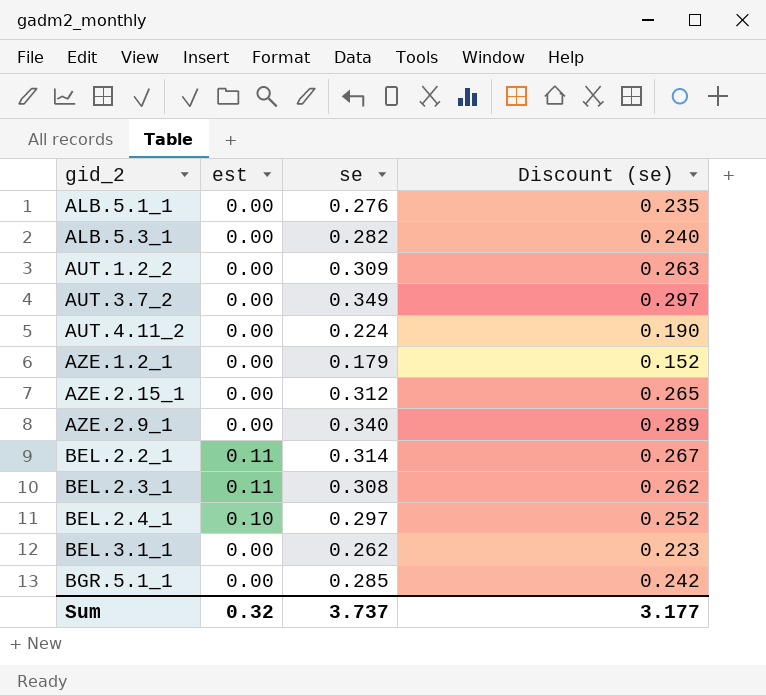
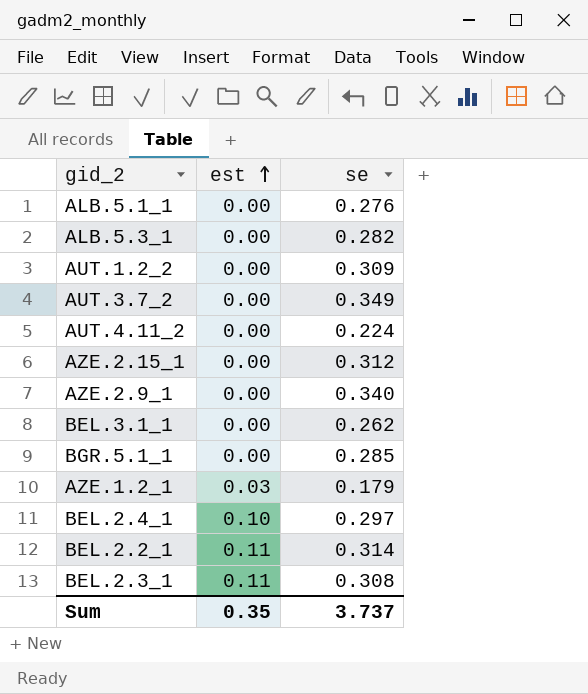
row order: none -> est ascending
column Discount (se) | formula: [se] * 0.85 -> none
AZE.1.2_1 | est: 0.00 -> 0.03
Sum | est: 0.32 -> 0.35

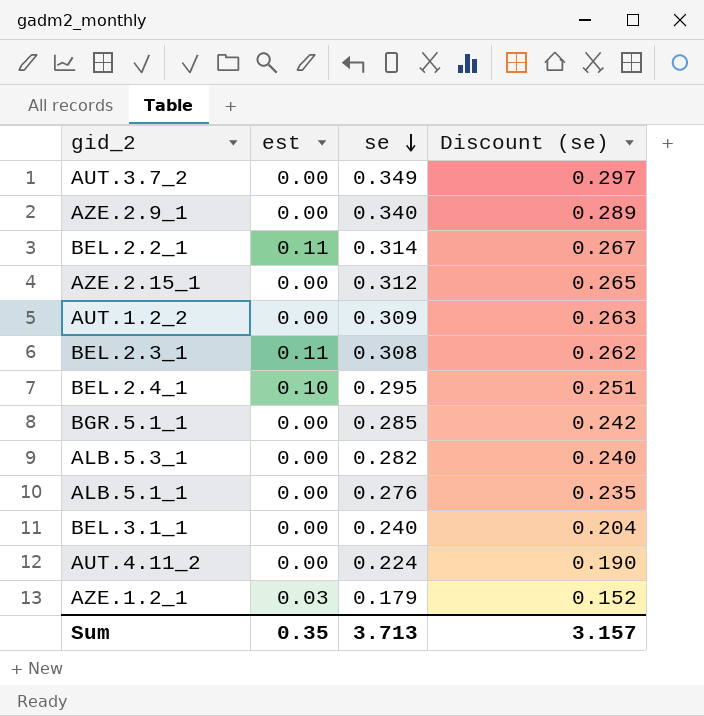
row order: est ascending -> se descending
column Discount (se) | formula: none -> [se] * 0.85
BEL.2.4_1 | se: 0.297 -> 0.295
BEL.3.1_1 | se: 0.262 -> 0.240
Sum | se: 3.737 -> 3.713

